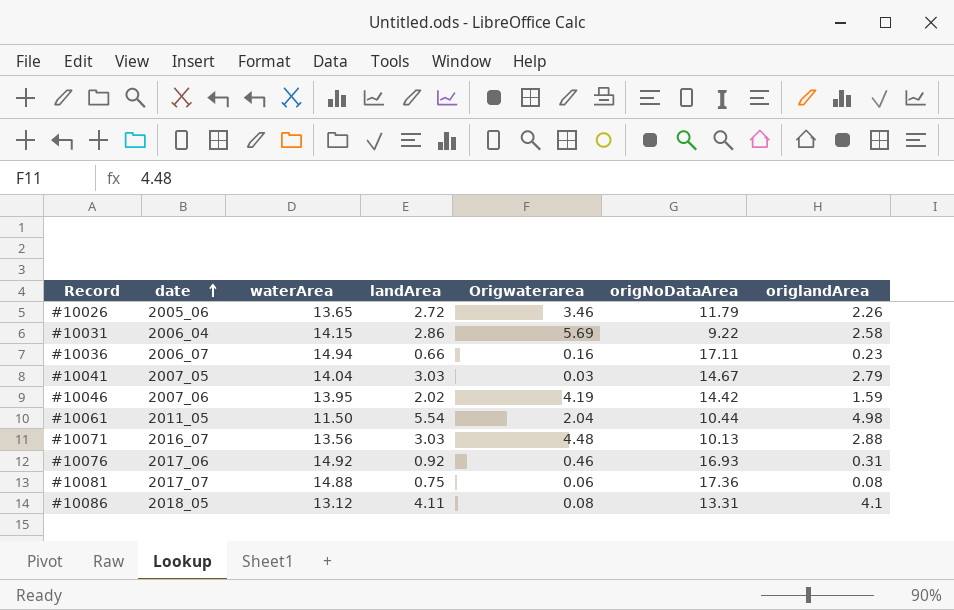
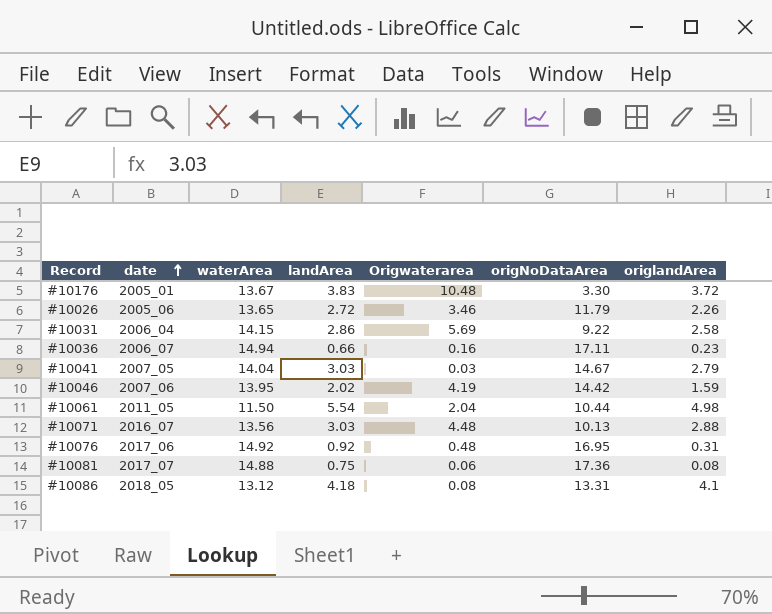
row #10176: none -> 2005_01 | 13.67 | 3.83 | 10.48 | 3.30 | 3.72
#10076 | Origwaterarea: 0.46 -> 0.48
#10076 | origNoDataArea: 16.93 -> 16.95
#10086 | landArea: 4.11 -> 4.18

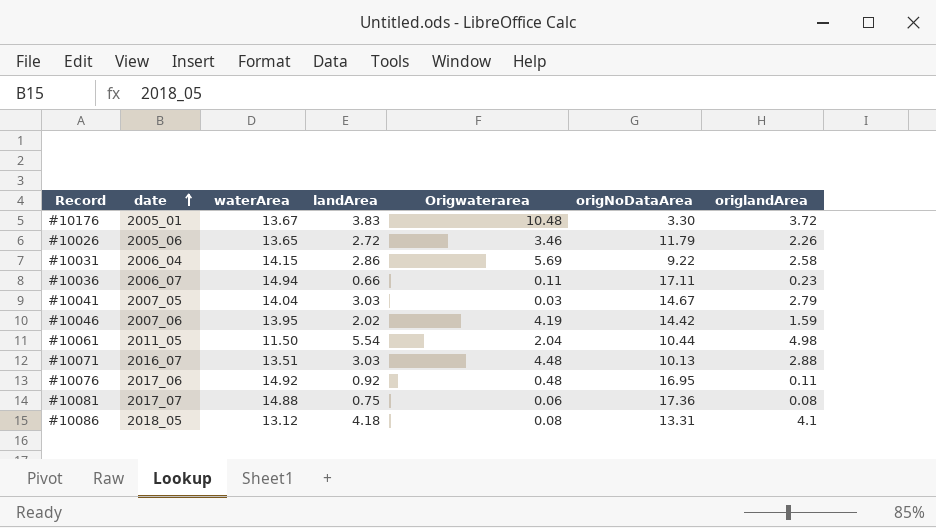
#10036 | Origwaterarea: 0.16 -> 0.11
#10071 | waterArea: 13.56 -> 13.51
#10076 | origlandArea: 0.31 -> 0.11

